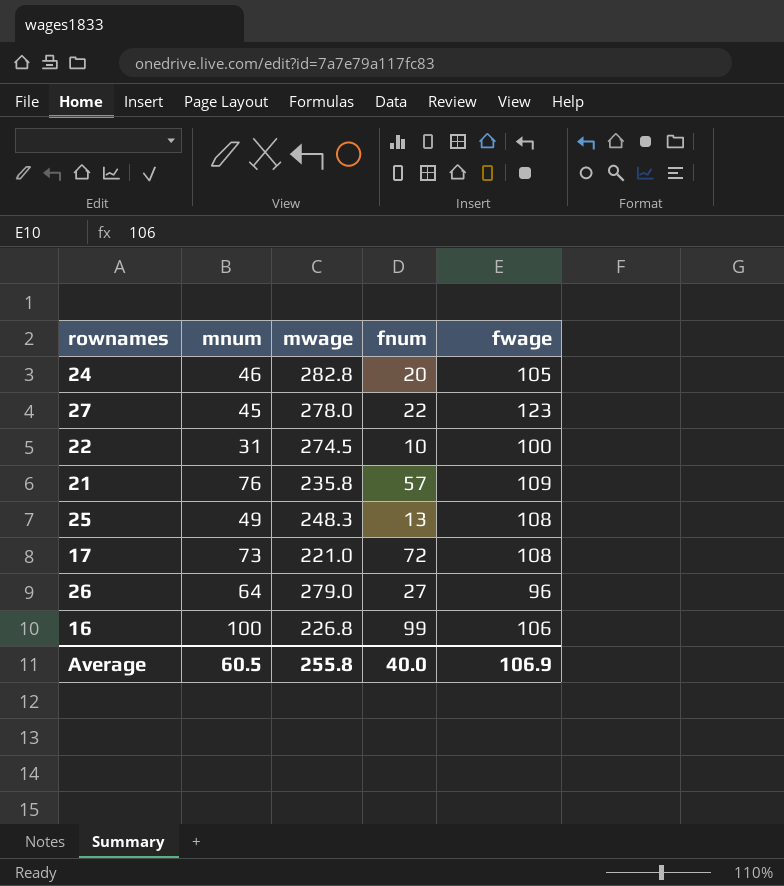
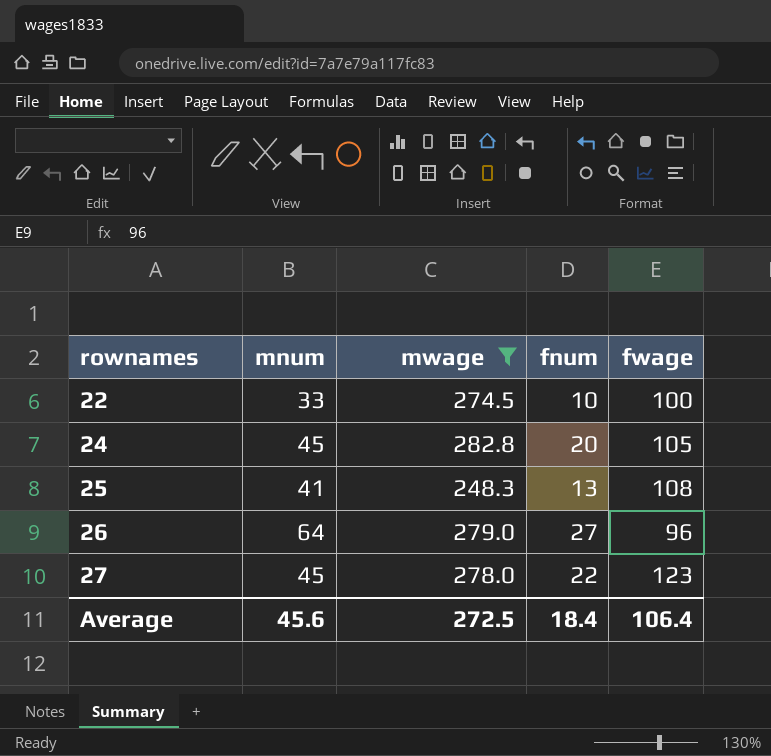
filter: none -> mwage >= 248.3
row order: none -> rownames ascending
22 | mnum: 31 -> 33
24 | mnum: 46 -> 45
25 | mnum: 49 -> 41
Average | mnum: 60.5 -> 45.6
Average | mwage: 255.8 -> 272.5
Average | fnum: 40.0 -> 18.4
Average | fwage: 106.9 -> 106.4

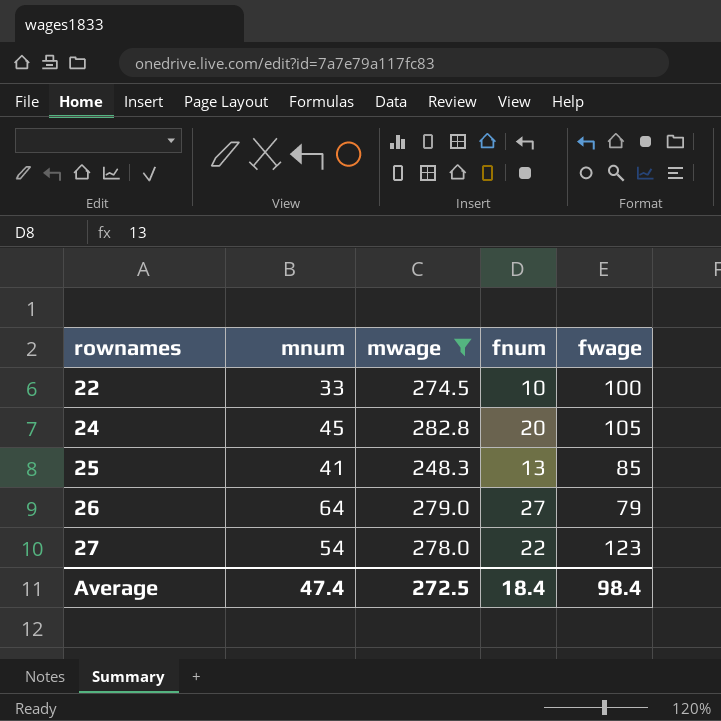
25 | fwage: 108 -> 85
26 | fwage: 96 -> 79
27 | mnum: 45 -> 54
Average | mnum: 45.6 -> 47.4
Average | fwage: 106.4 -> 98.4

